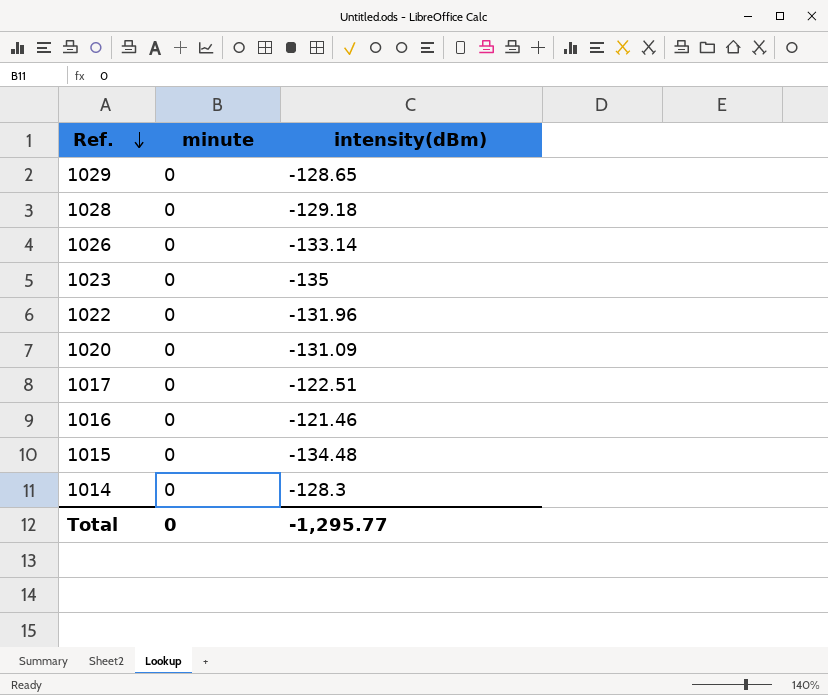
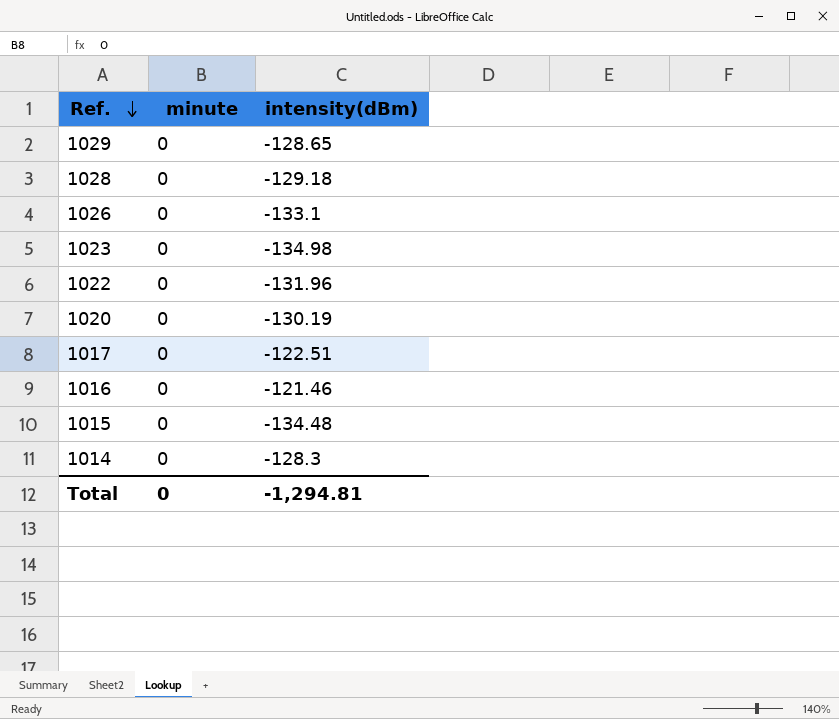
1026 | intensity(dBm): -133.14 -> -133.1
1023 | intensity(dBm): -135 -> -134.98
1020 | intensity(dBm): -131.09 -> -130.19
Total | intensity(dBm): -1,295.77 -> -1,294.81

